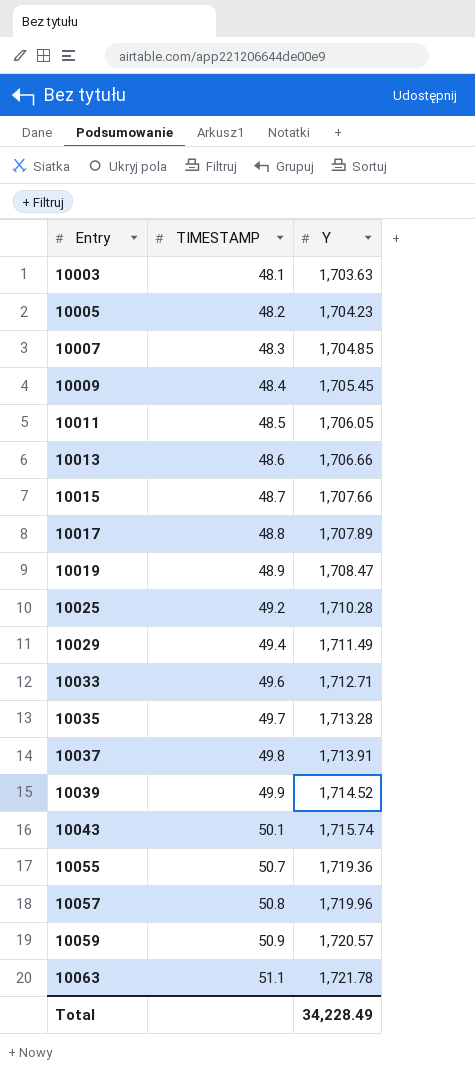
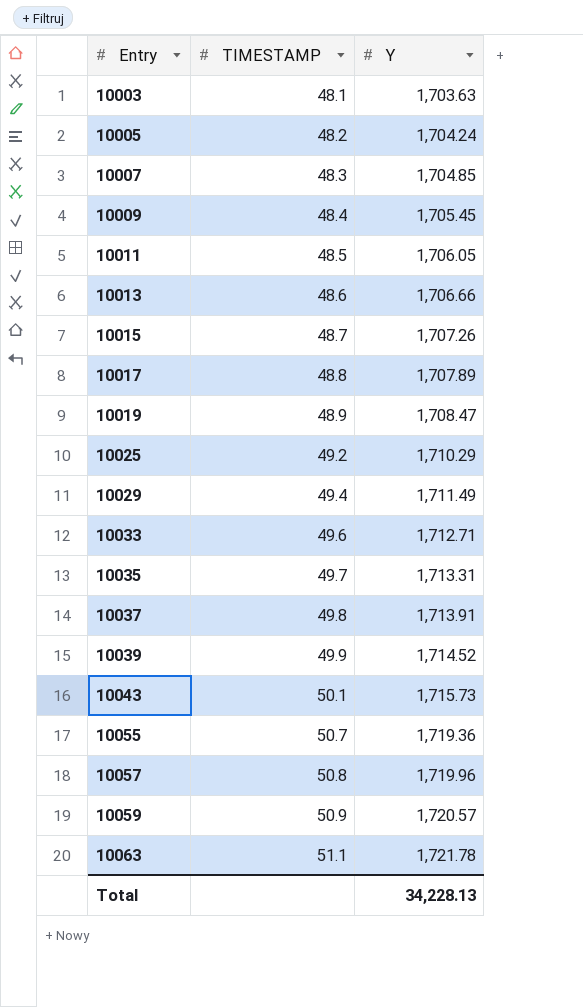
10005 | Y: 1,704.23 -> 1,704.24
10015 | Y: 1,707.66 -> 1,707.26
10025 | Y: 1,710.28 -> 1,710.29
10035 | Y: 1,713.28 -> 1,713.31
10043 | Y: 1,715.74 -> 1,715.73
Total | Y: 34,228.49 -> 34,228.13

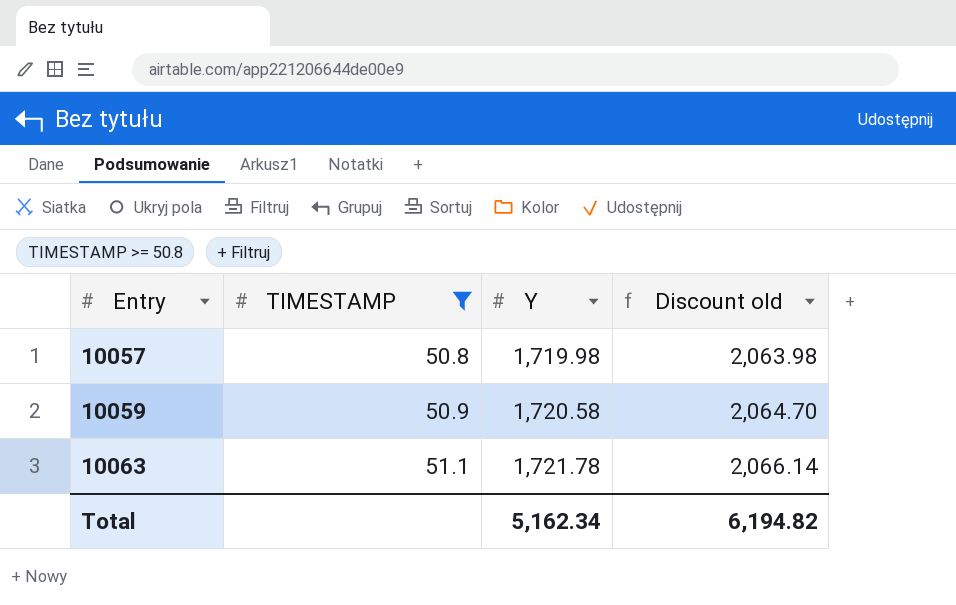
filter: none -> TIMESTAMP >= 50.8
column Discount old | formula: none -> [Y] * 1.2
10057 | Y: 1,719.96 -> 1,719.98
10059 | Y: 1,720.57 -> 1,720.58
Total | Y: 34,228.13 -> 5,162.34

